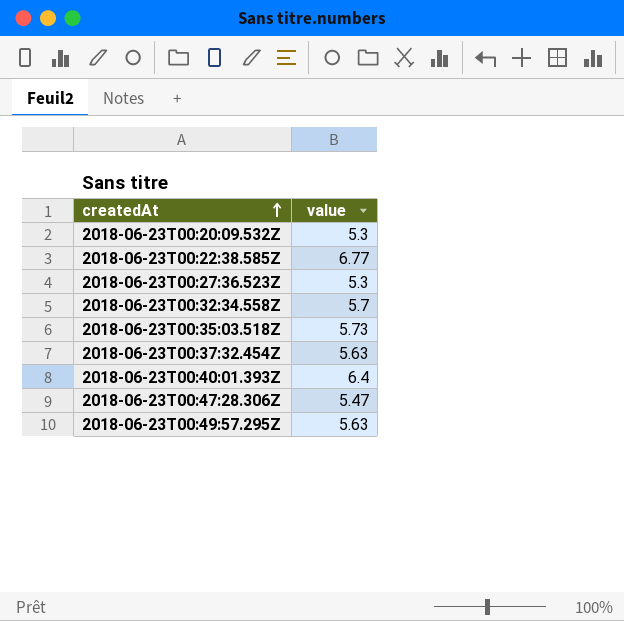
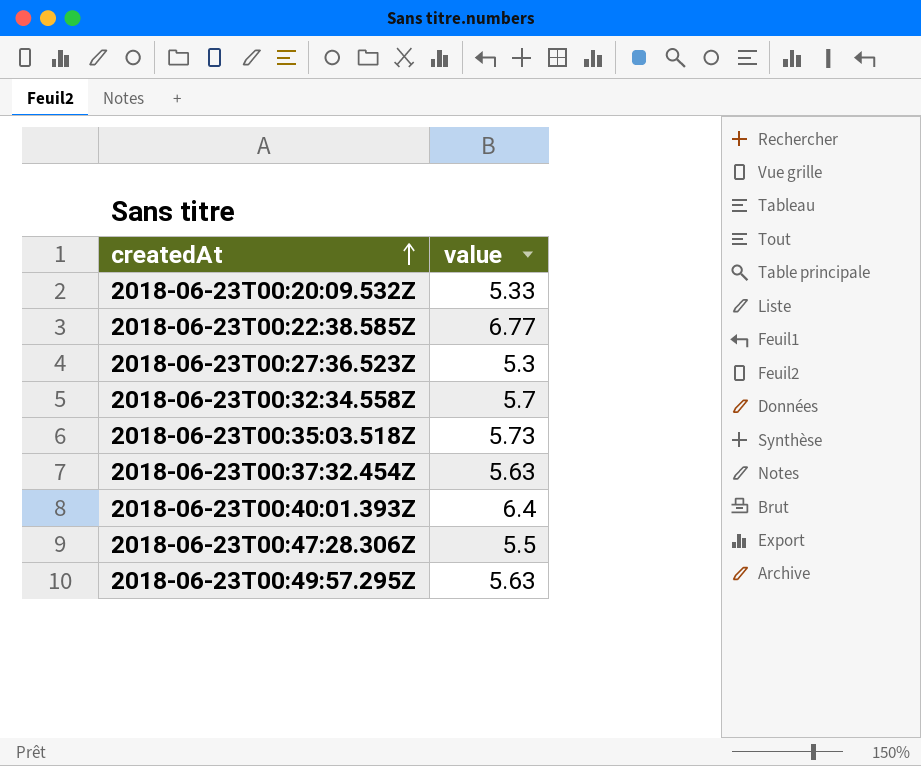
2018-06-23T00:20:09.532Z | value: 5.3 -> 5.33
2018-06-23T00:47:28.306Z | value: 5.47 -> 5.5

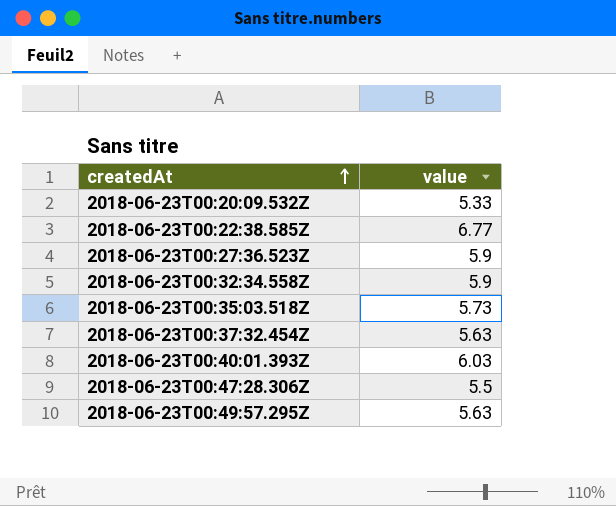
2018-06-23T00:27:36.523Z | value: 5.3 -> 5.9
2018-06-23T00:32:34.558Z | value: 5.7 -> 5.9
2018-06-23T00:40:01.393Z | value: 6.4 -> 6.03

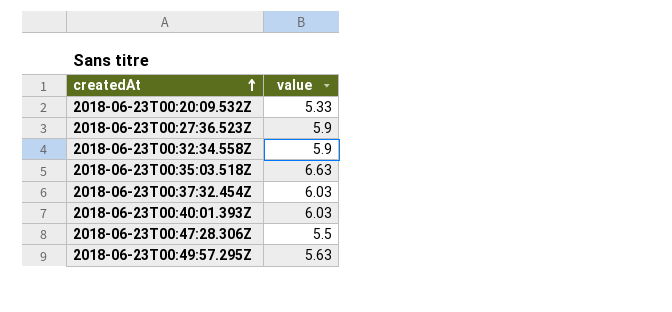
row 2018-06-23T00:22:38.585Z: 6.77 -> none
2018-06-23T00:35:03.518Z | value: 5.73 -> 6.63
2018-06-23T00:37:32.454Z | value: 5.63 -> 6.03

